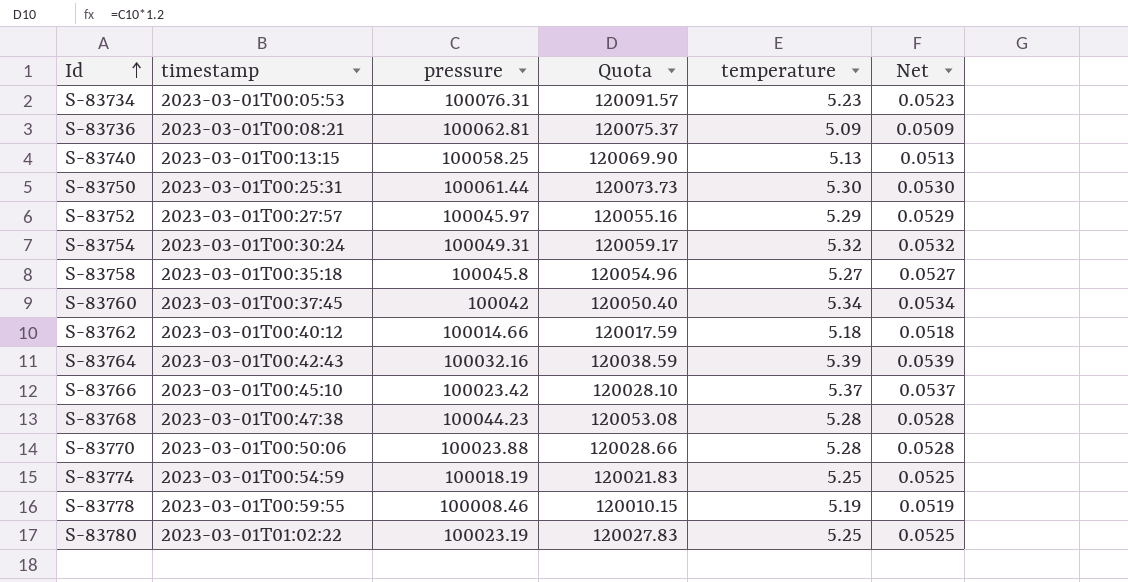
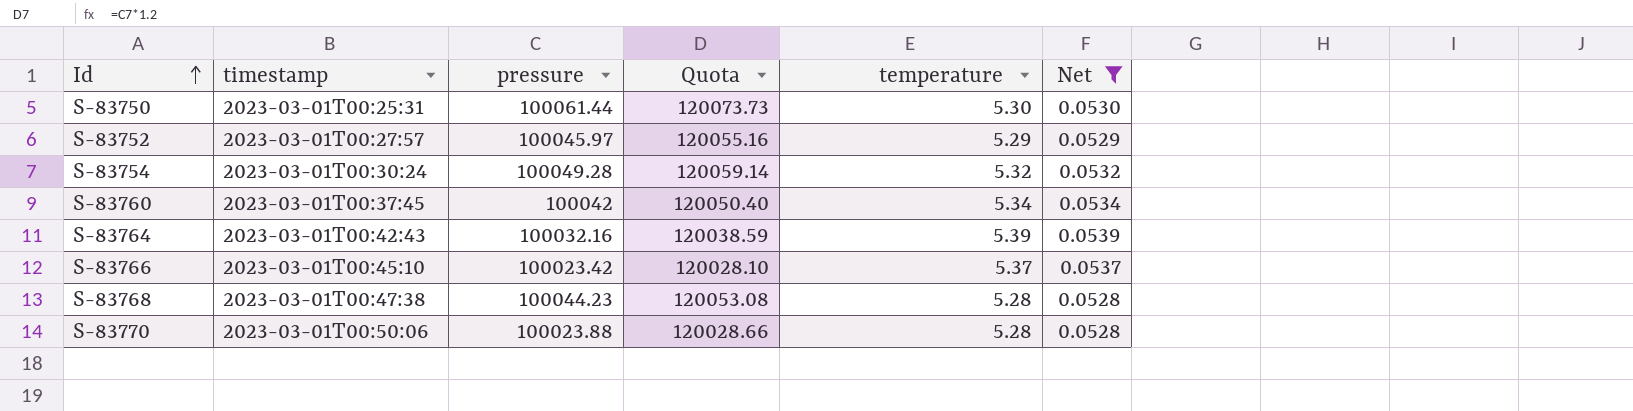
filter: none -> Net >= 0.0528
S-83754 | pressure: 100049.31 -> 100049.28
S-83754 | Quota: 120059.17 -> 120059.14

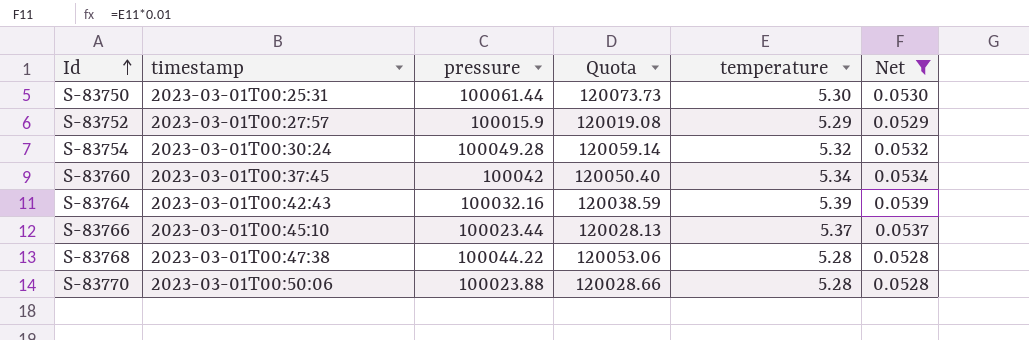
S-83752 | pressure: 100045.97 -> 100015.9
S-83752 | Quota: 120055.16 -> 120019.08
S-83766 | pressure: 100023.42 -> 100023.44
S-83766 | Quota: 120028.10 -> 120028.13
S-83768 | pressure: 100044.23 -> 100044.22
S-83768 | Quota: 120053.08 -> 120053.06

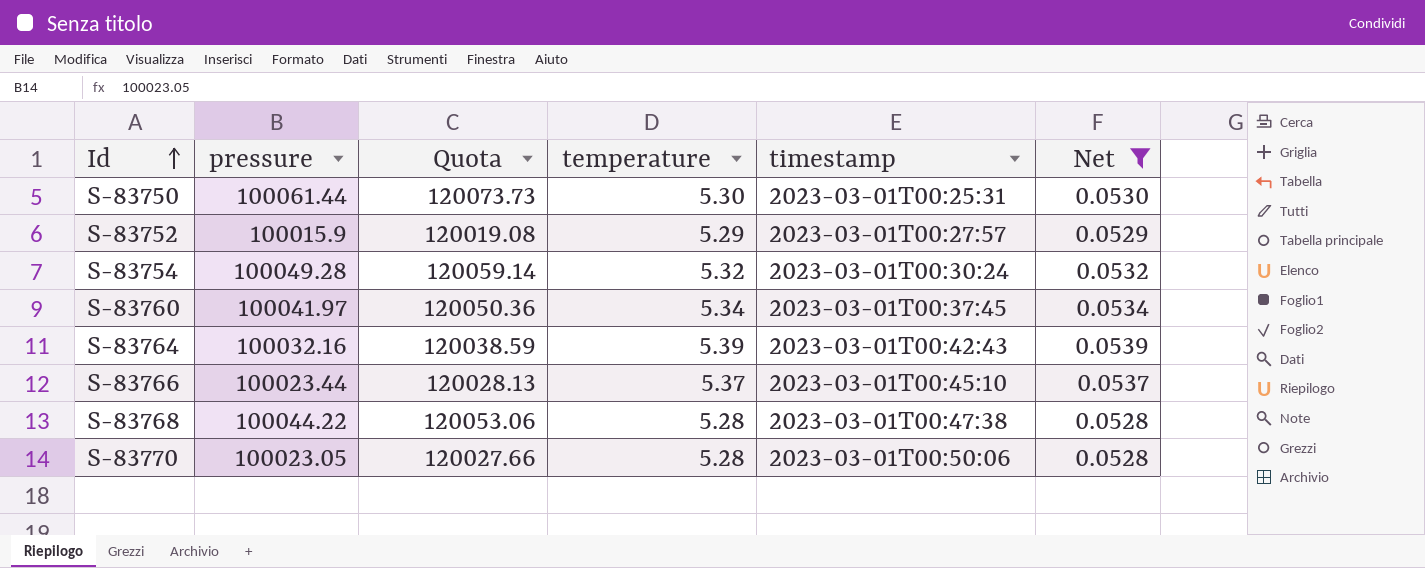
column timestamp | position: 2 -> 5
S-83760 | pressure: 100042 -> 100041.97
S-83760 | Quota: 120050.40 -> 120050.36
S-83770 | pressure: 100023.88 -> 100023.05
S-83770 | Quota: 120028.66 -> 120027.66

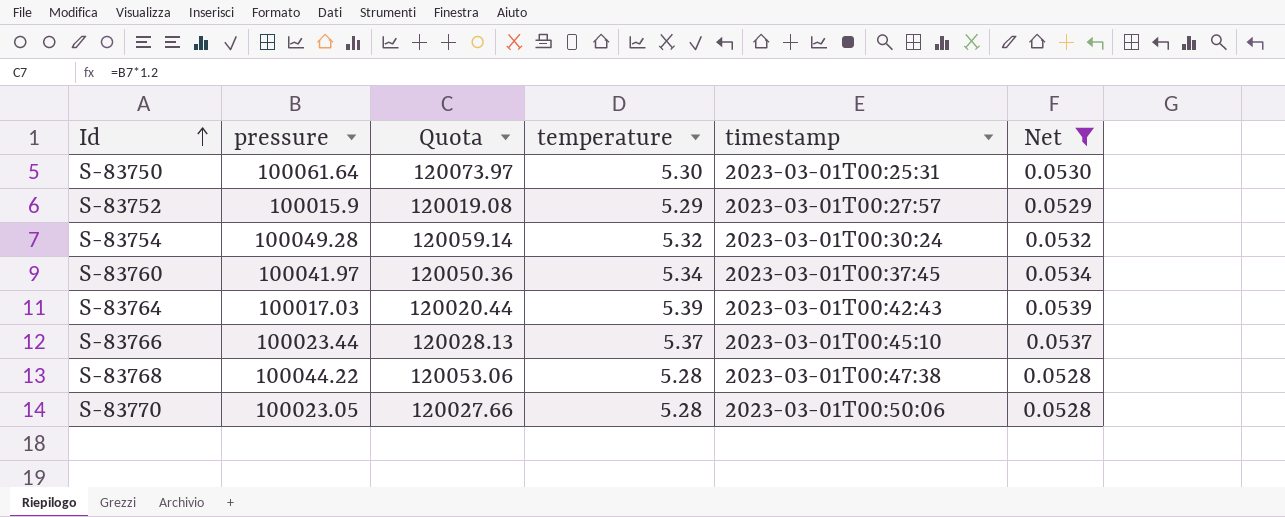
S-83750 | pressure: 100061.44 -> 100061.64
S-83750 | Quota: 120073.73 -> 120073.97
S-83764 | pressure: 100032.16 -> 100017.03
S-83764 | Quota: 120038.59 -> 120020.44

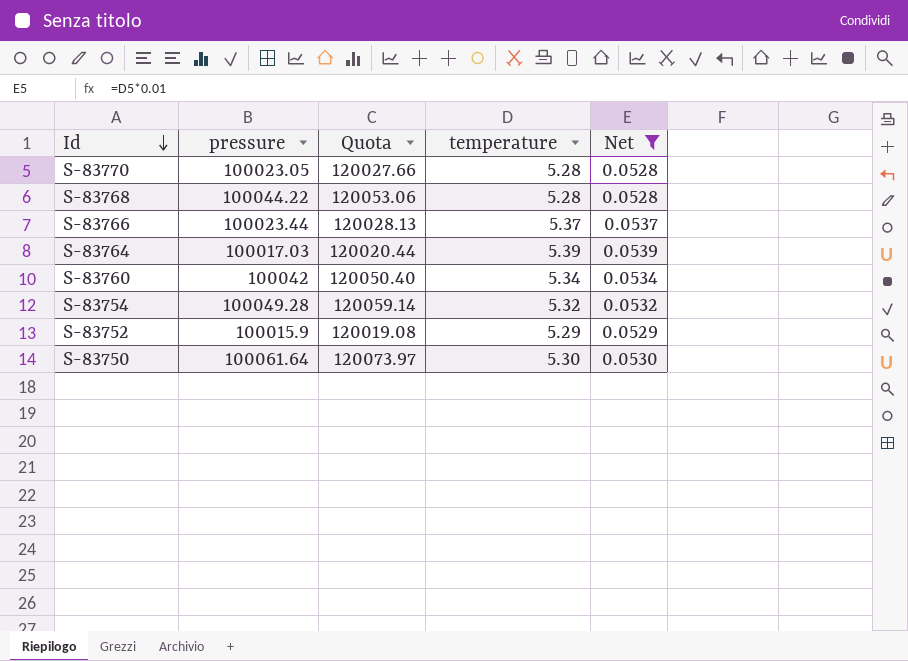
row order: Id ascending -> Id descending
column timestamp | position: 5 -> none
S-83760 | pressure: 100041.97 -> 100042
S-83760 | Quota: 120050.36 -> 120050.40

